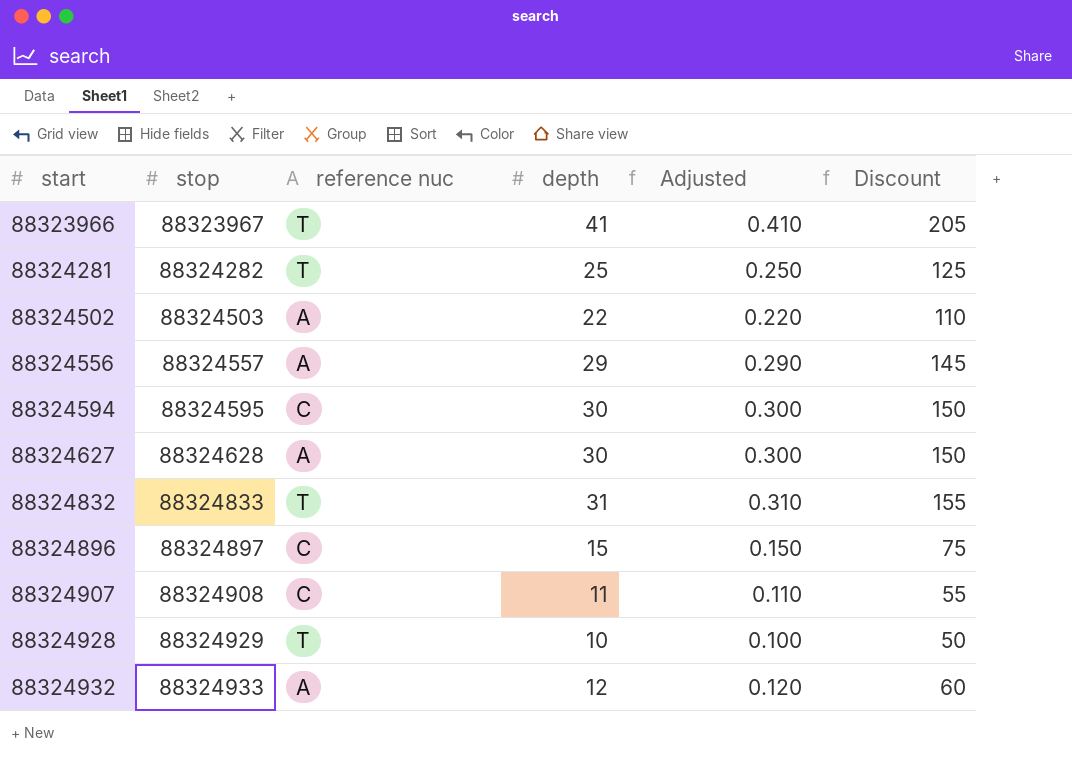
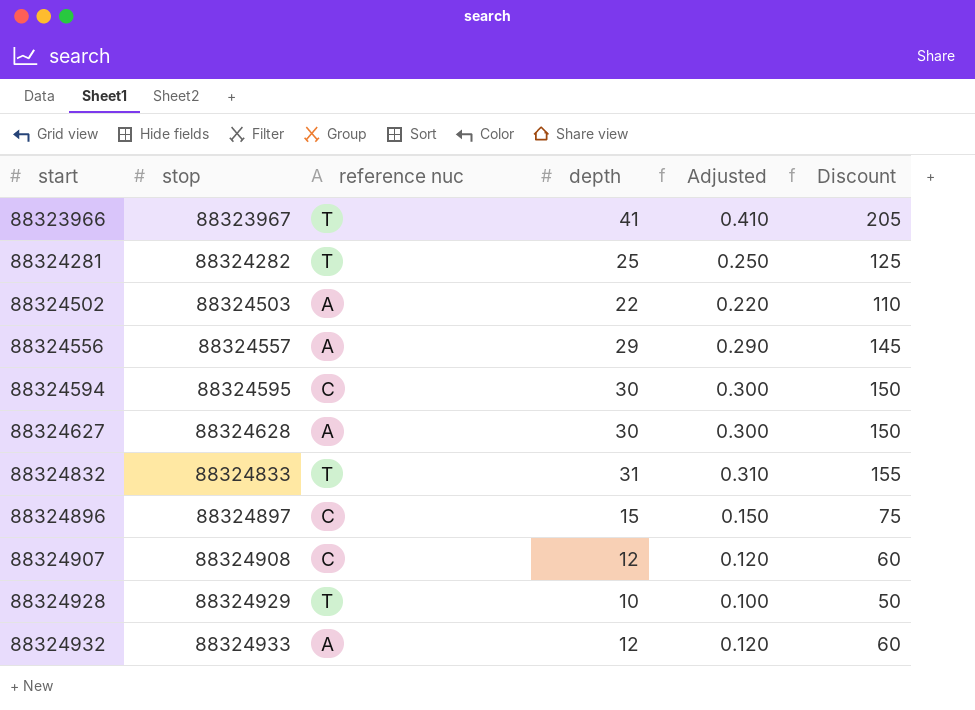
88324907 | depth: 11 -> 12
88324907 | Adjusted: 0.110 -> 0.120
88324907 | Discount: 55 -> 60

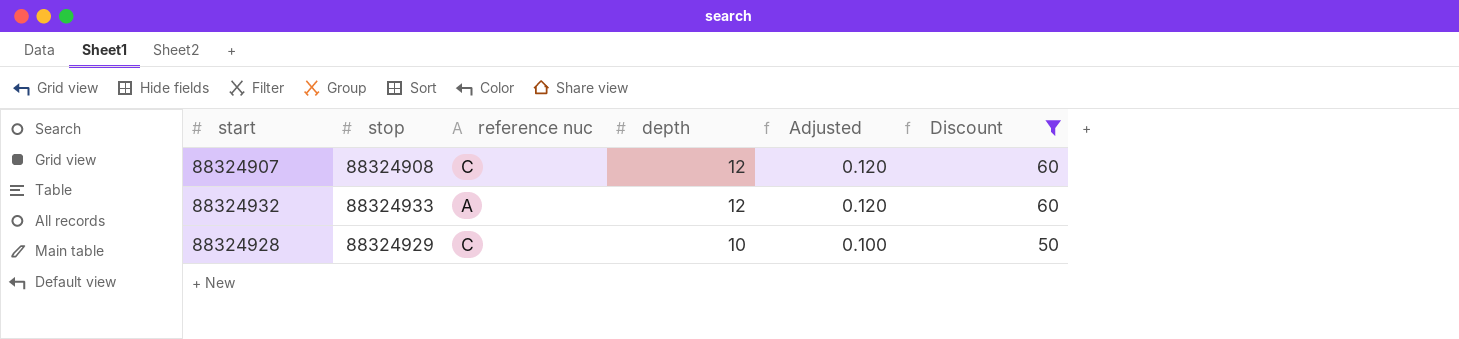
filter: none -> Discount <= 60
row order: start ascending -> depth descending
88324928 | reference nuc: T -> C

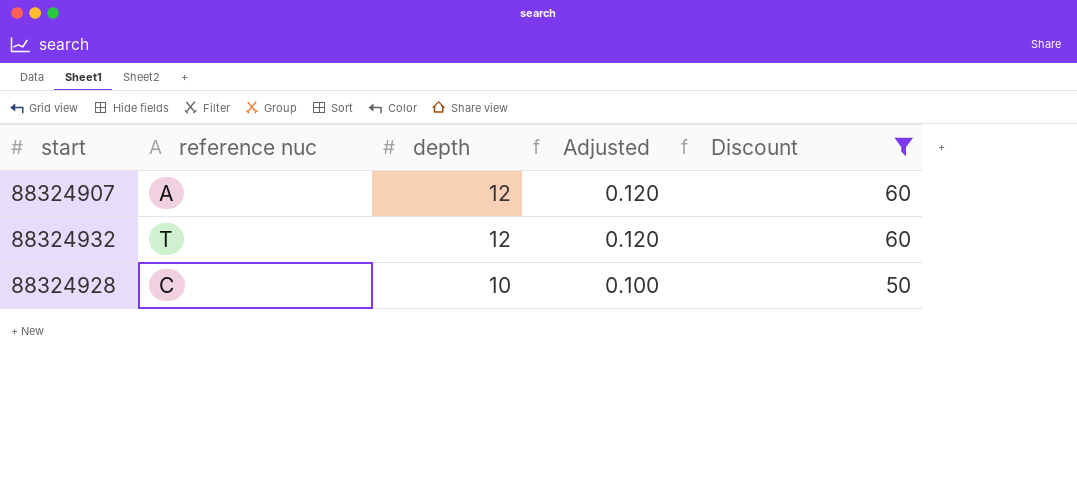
column stop | position: 2 -> none
88324907 | reference nuc: C -> A
88324932 | reference nuc: A -> T

